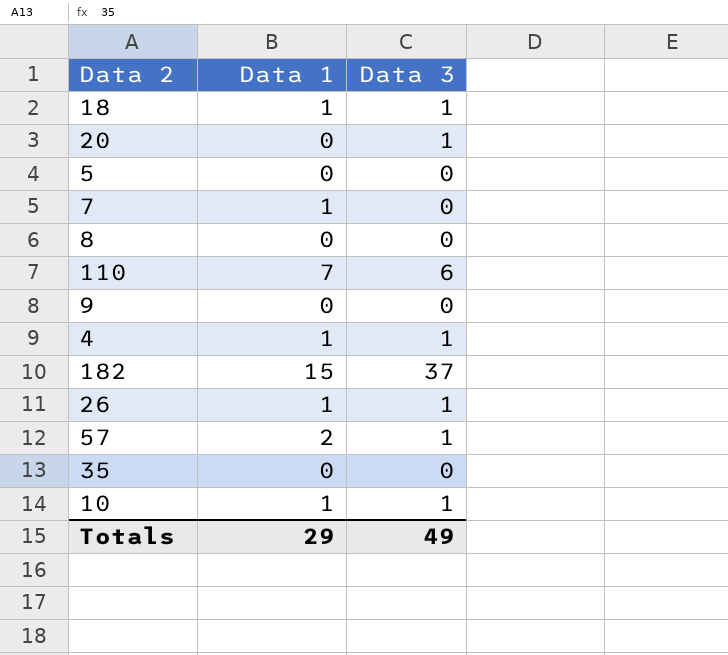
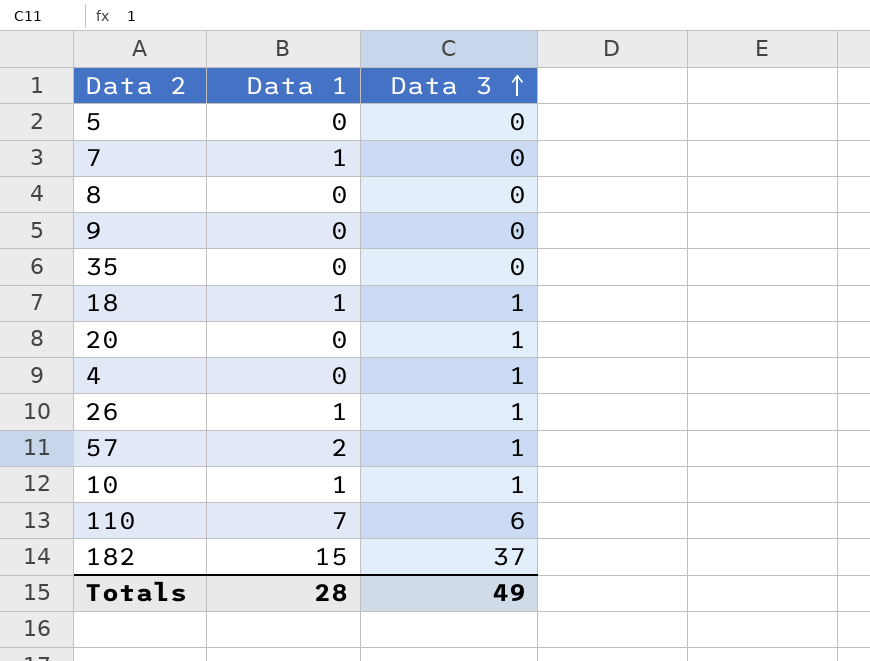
row order: none -> Data 3 ascending
4 | Data 1: 1 -> 0
Totals | Data 1: 29 -> 28

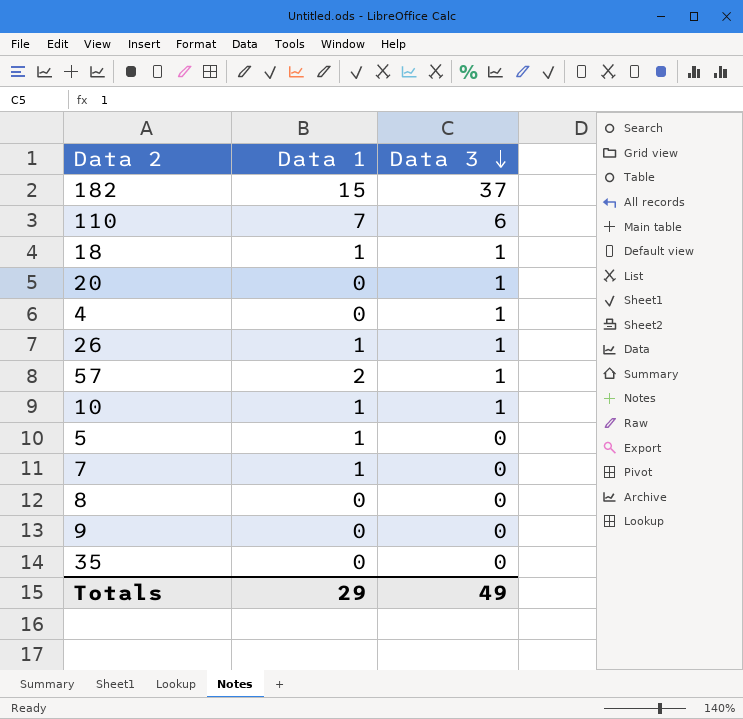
row order: Data 3 ascending -> Data 3 descending
5 | Data 1: 0 -> 1
Totals | Data 1: 28 -> 29

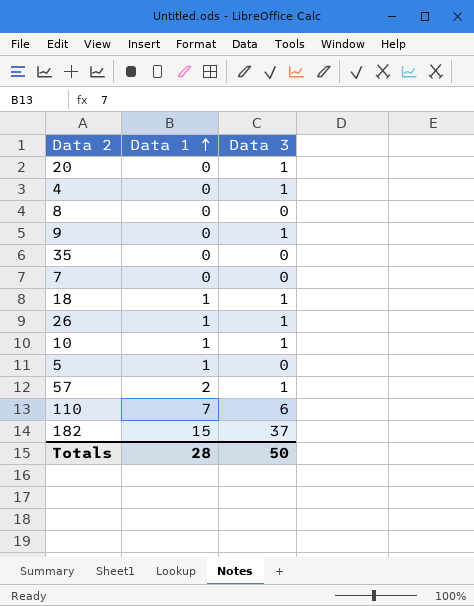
row order: Data 3 descending -> Data 1 ascending
9 | Data 3: 0 -> 1
7 | Data 1: 1 -> 0
Totals | Data 1: 29 -> 28
Totals | Data 3: 49 -> 50

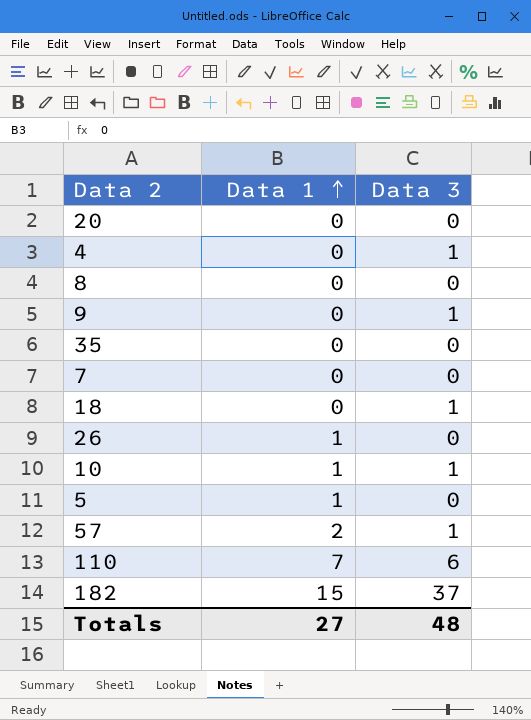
20 | Data 3: 1 -> 0
18 | Data 1: 1 -> 0
26 | Data 3: 1 -> 0
Totals | Data 1: 28 -> 27
Totals | Data 3: 50 -> 48

